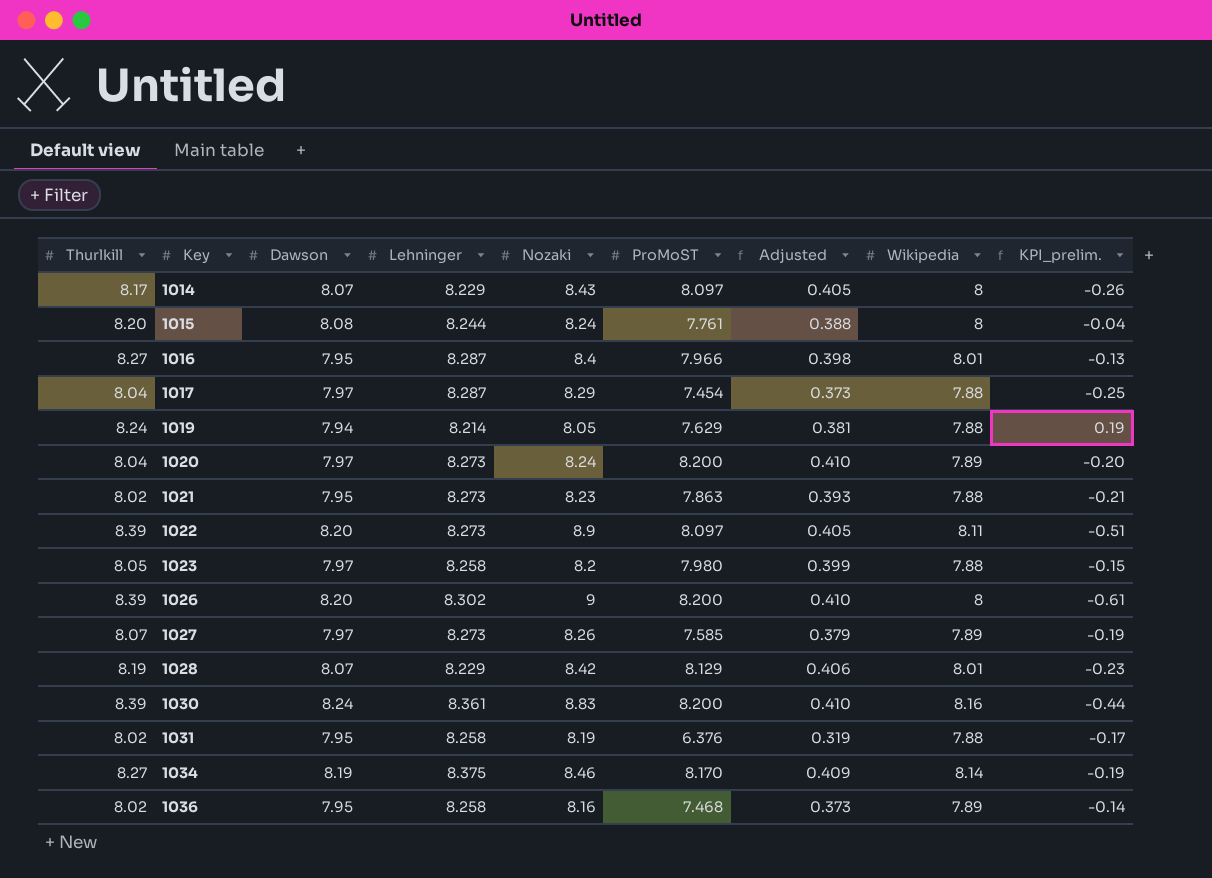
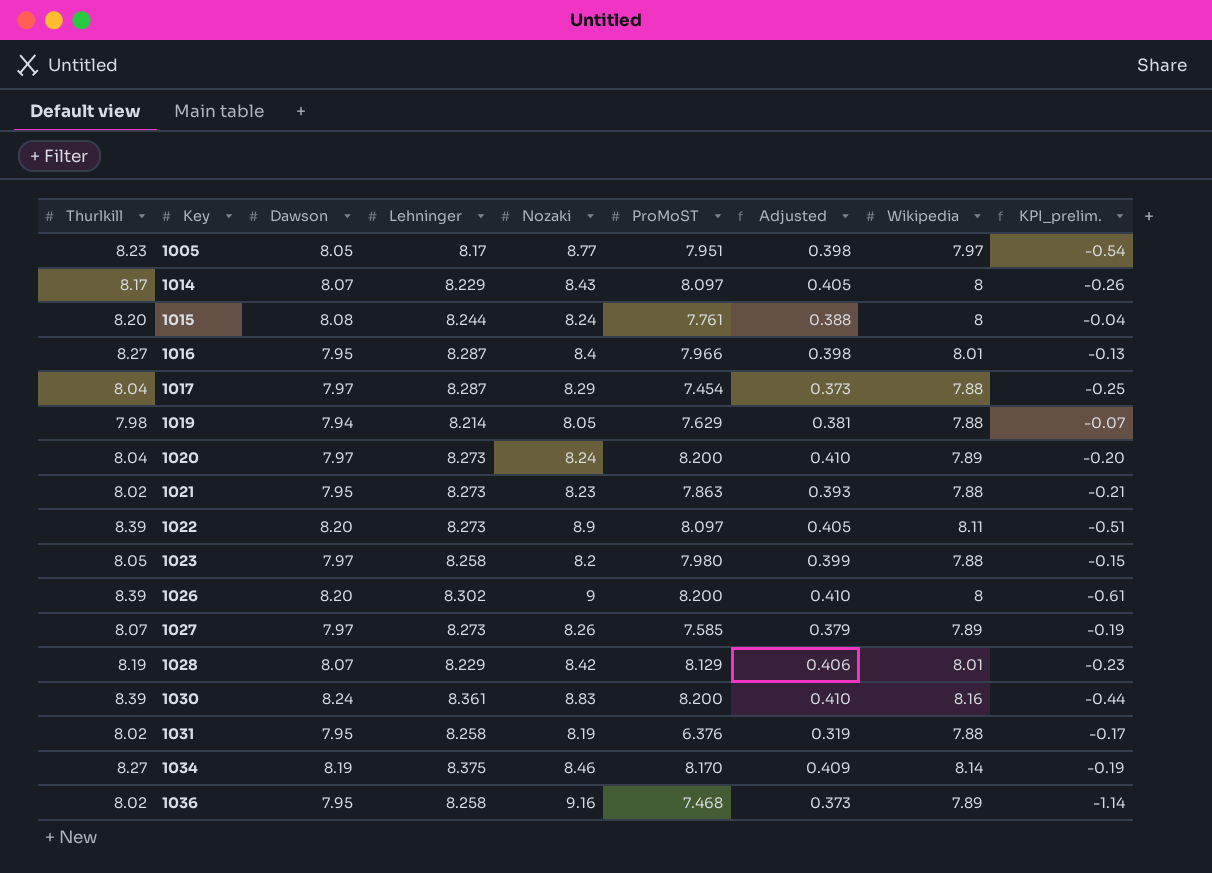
row 1005: none -> 8.23 | 8.05 | 8.17 | 8.77 | 7.951 | 0.398 | 7.97 | -0.54
1019 | Thurlkill: 8.24 -> 7.98
1019 | KPI_prelim.: 0.19 -> -0.07
1036 | Nozaki: 8.16 -> 9.16
1036 | KPI_prelim.: -0.14 -> -1.14

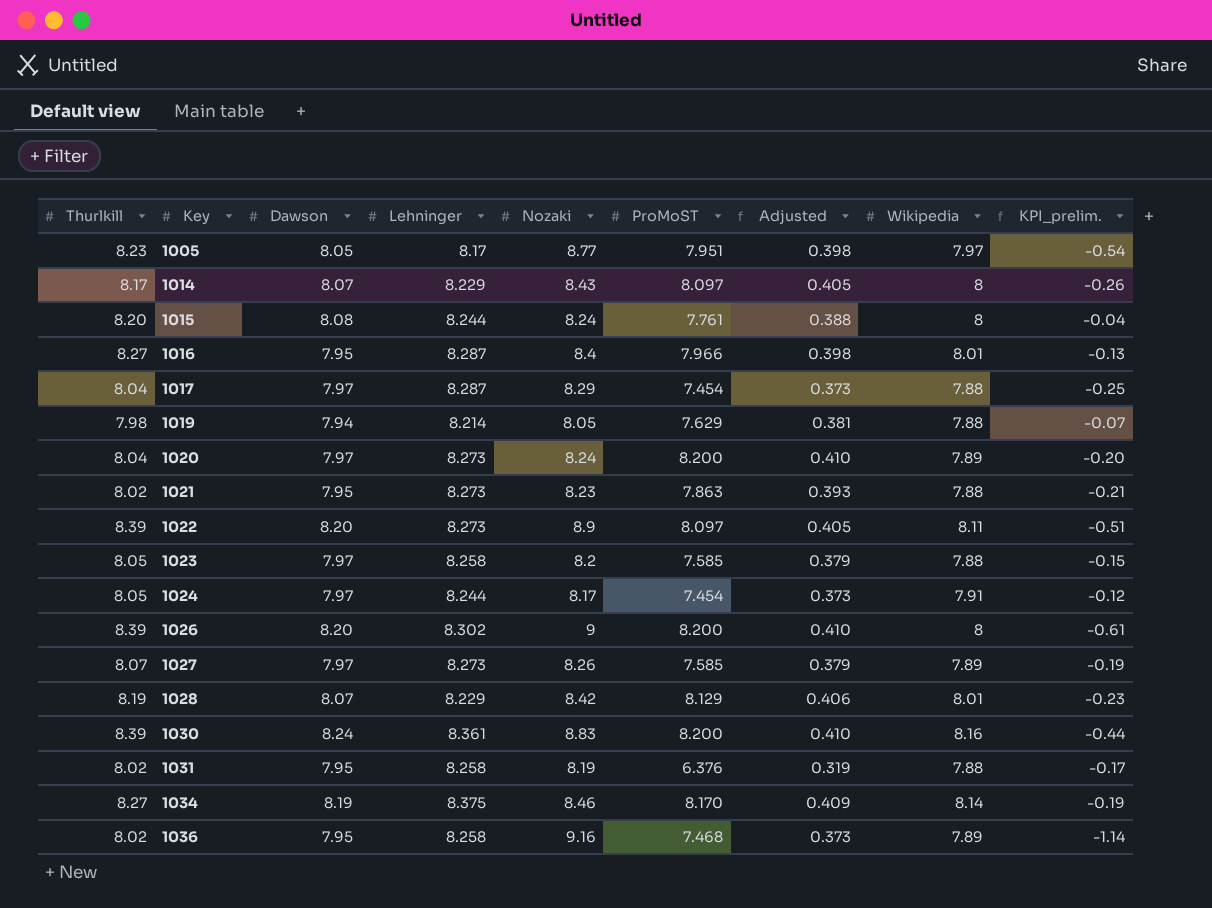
1023 | ProMoST: 7.980 -> 7.585
1023 | Adjusted: 0.399 -> 0.379
row 1024: none -> 8.05 | 7.97 | 8.244 | 8.17 | 7.454 | 0.373 | 7.91 | -0.12

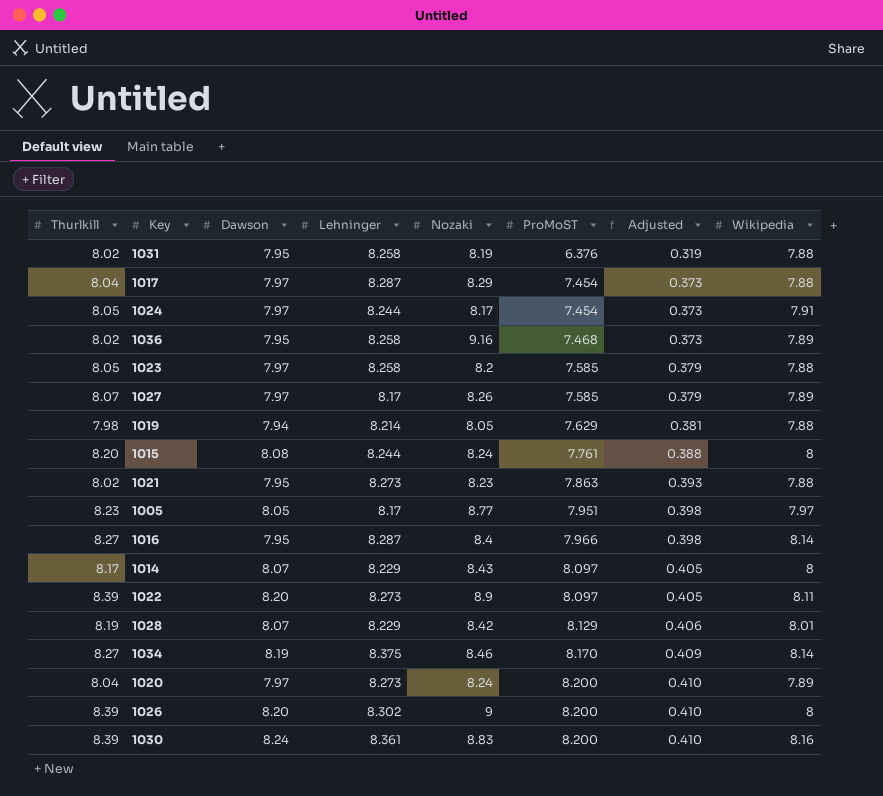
row order: Key ascending -> ProMoST ascending
column KPI_prelim. | formula: [Thurlkill] - [Nozaki] -> none
1027 | Lehninger: 8.273 -> 8.17
1016 | Wikipedia: 8.01 -> 8.14

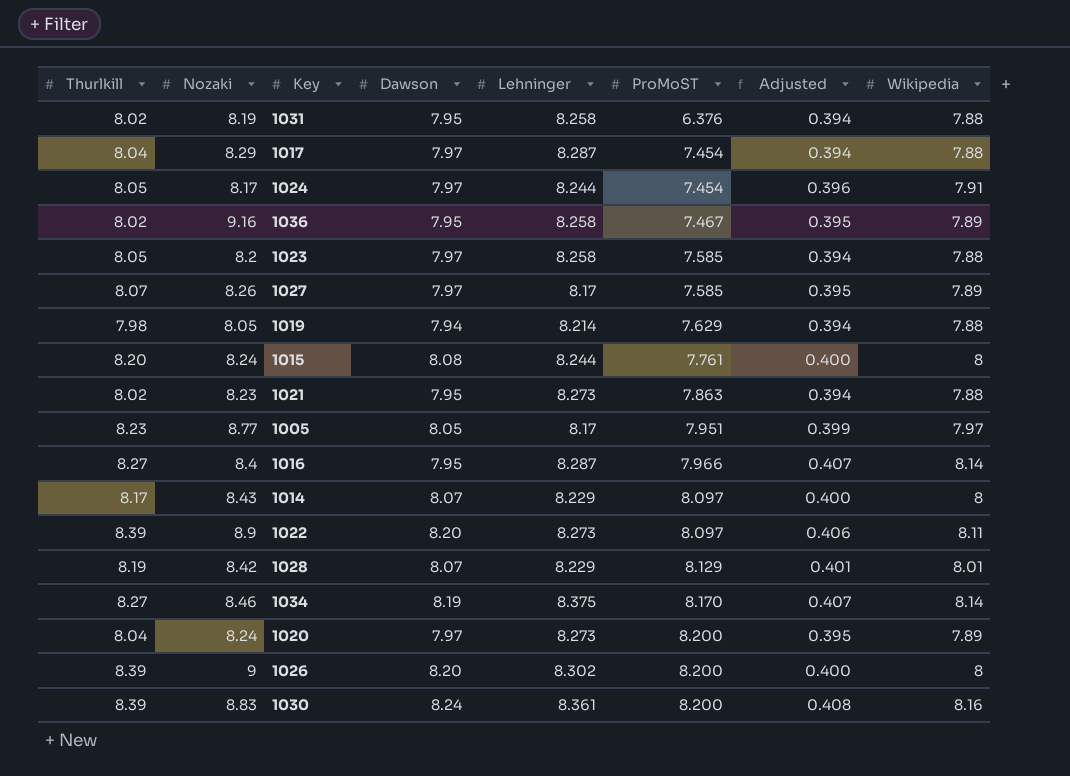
column Nozaki | position: 5 -> 2
column Adjusted | formula: [ProMoST] * 0.05 -> [Wikipedia] * 0.05
1036 | ProMoST: 7.468 -> 7.467

